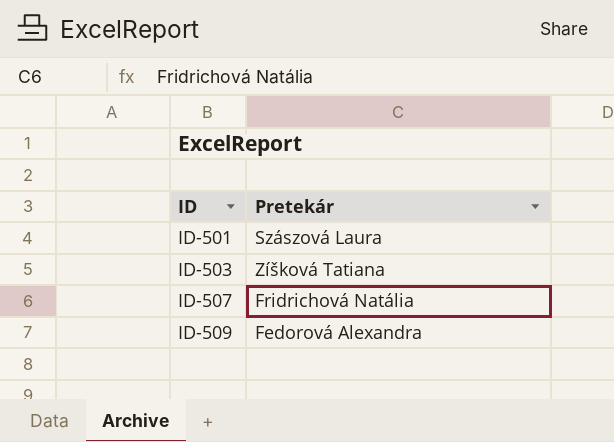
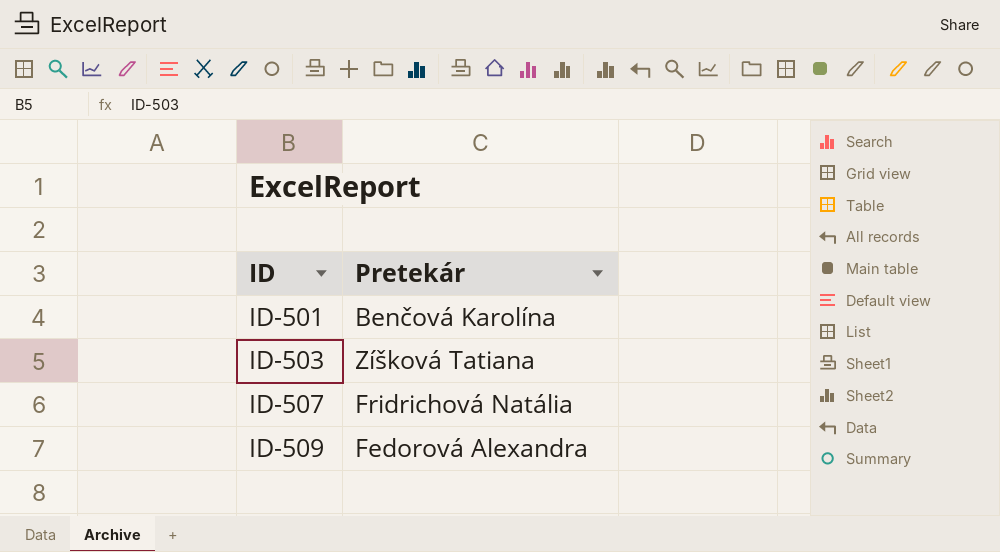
ID-501 | Pretekár: Szászová Laura -> Benčová Karolína

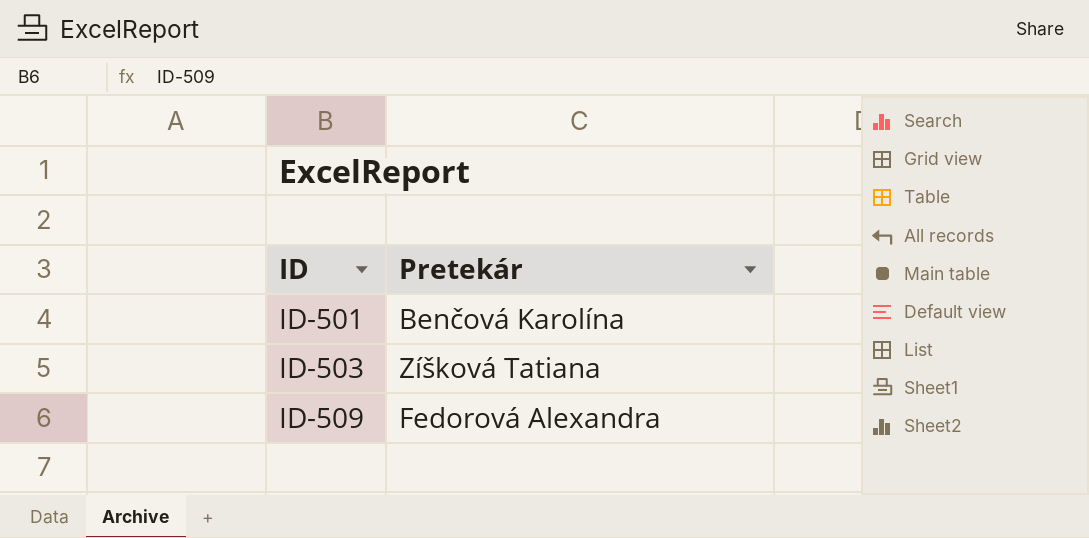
row ID-507: Fridrichová Natália -> none

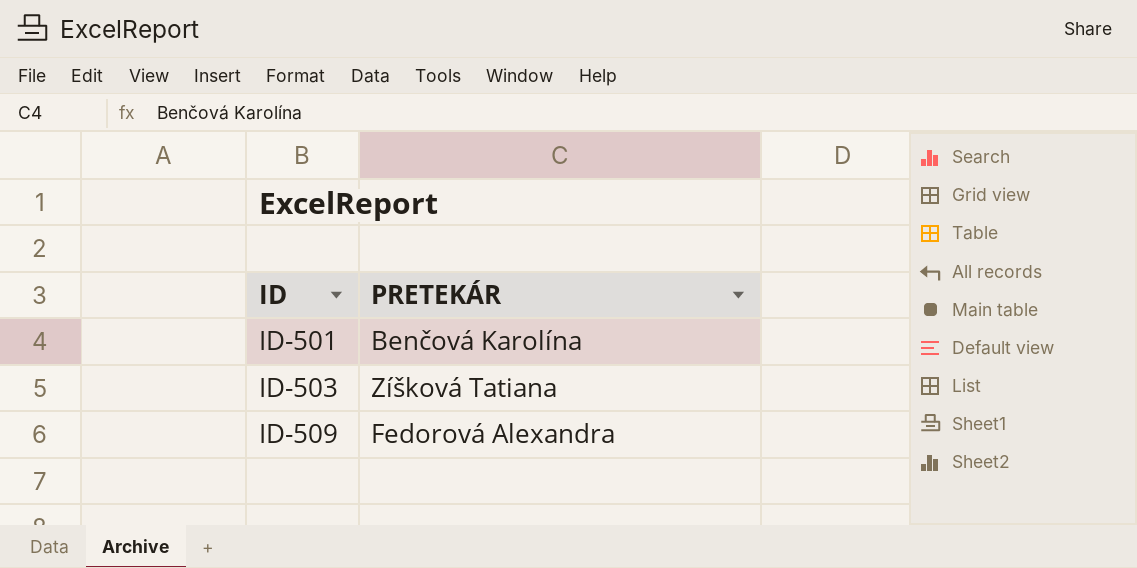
column name: Pretekár -> PRETEKÁR

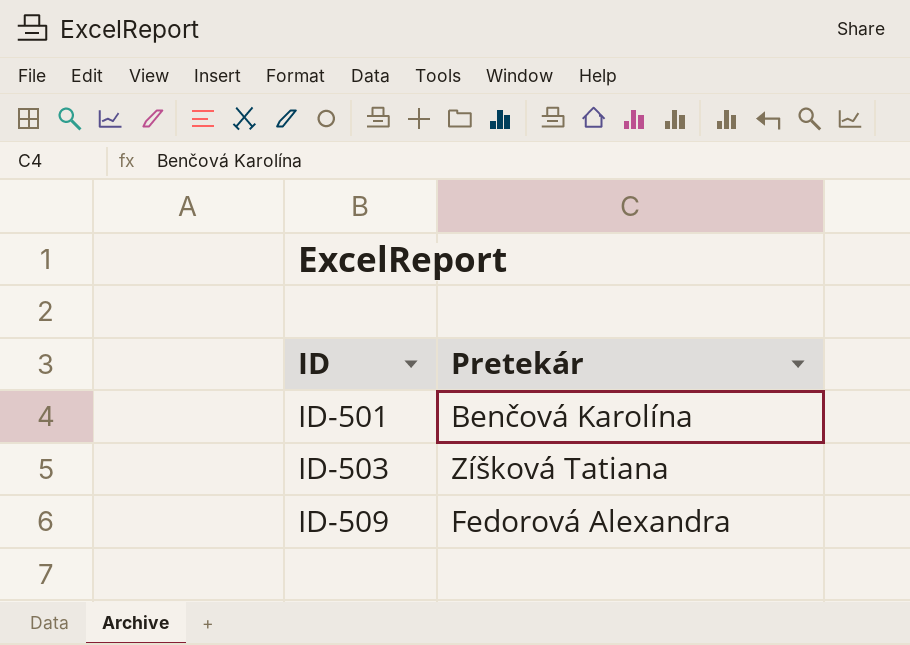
column name: PRETEKÁR -> Pretekár

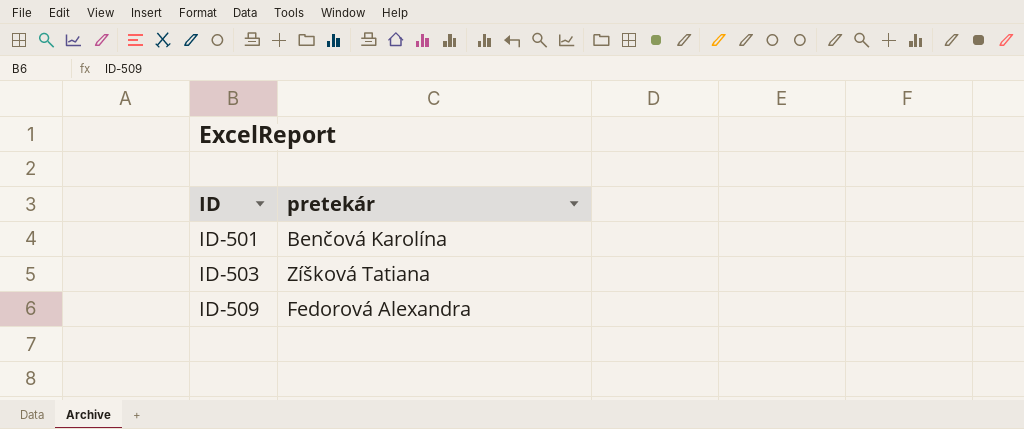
column name: Pretekár -> pretekár

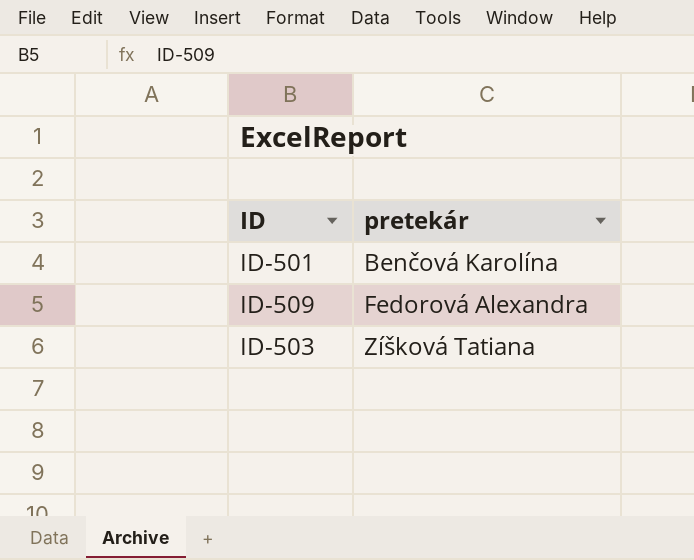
row order: ID ascending -> pretekár ascending

